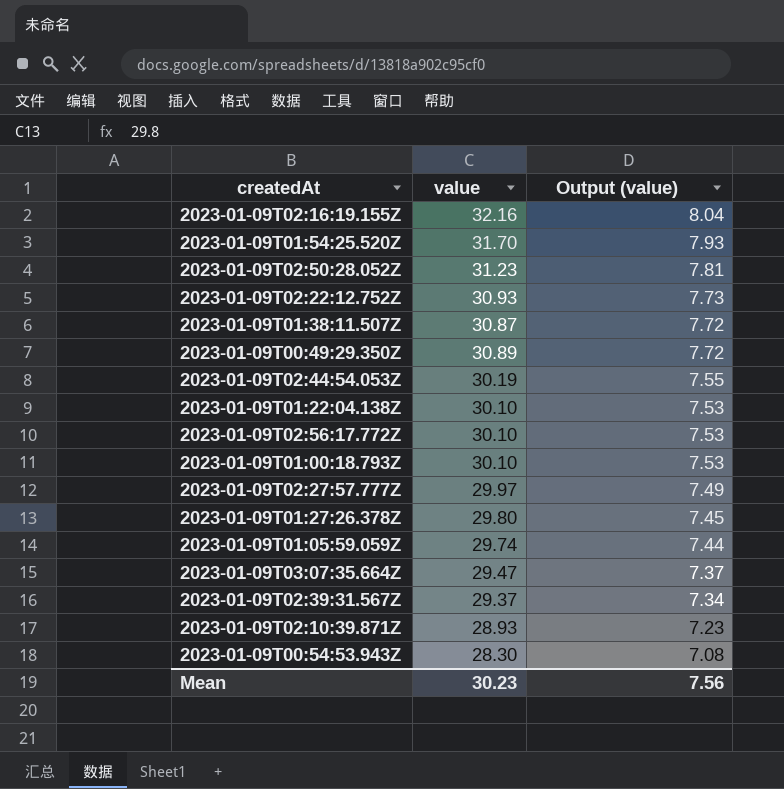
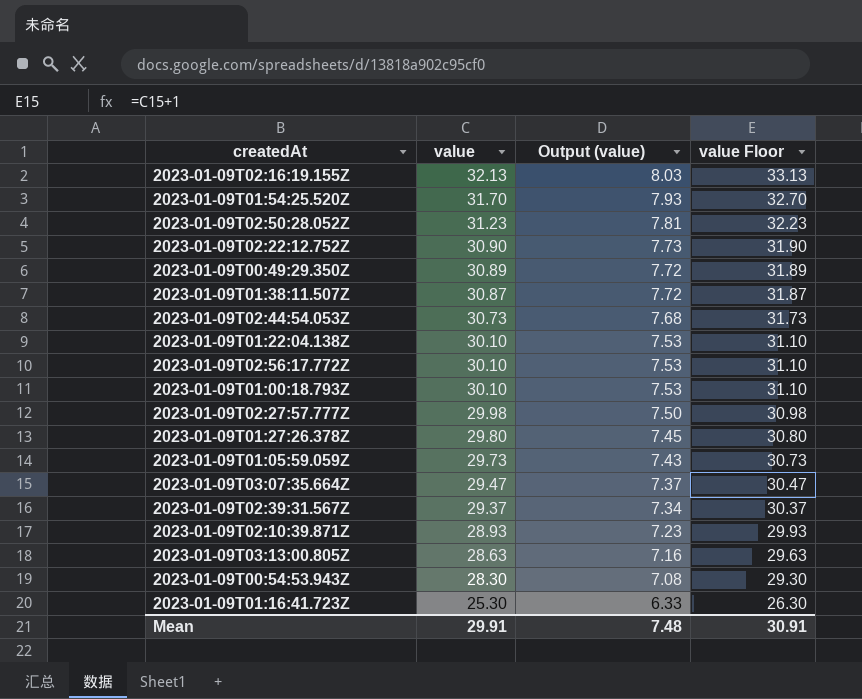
row order: Output (value) descending -> value descending
column value Floor | formula: none -> [value] + 1
2023-01-09T02:16:19.155Z | value: 32.16 -> 32.13
2023-01-09T02:16:19.155Z | Output (value): 8.04 -> 8.03
2023-01-09T02:22:12.752Z | value: 30.93 -> 30.90
2023-01-09T02:44:54.053Z | value: 30.19 -> 30.73
2023-01-09T02:44:54.053Z | Output (value): 7.55 -> 7.68
2023-01-09T02:27:57.777Z | value: 29.97 -> 29.98
2023-01-09T02:27:57.777Z | Output (value): 7.49 -> 7.50
2023-01-09T01:05:59.059Z | value: 29.74 -> 29.73
2023-01-09T01:05:59.059Z | Output (value): 7.44 -> 7.43
row 2023-01-09T03:13:00.805Z: none -> 28.63 | 7.16 | 29.63
row 2023-01-09T01:16:41.723Z: none -> 25.30 | 6.33 | 26.30
Mean | value: 30.23 -> 29.91
Mean | Output (value): 7.56 -> 7.48

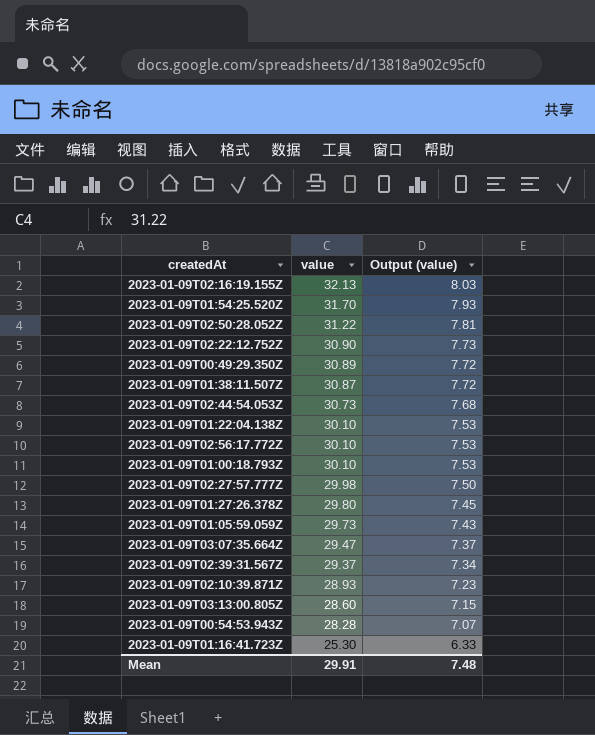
column value Floor | formula: [value] + 1 -> none
2023-01-09T02:50:28.052Z | value: 31.23 -> 31.22
2023-01-09T03:13:00.805Z | value: 28.63 -> 28.60
2023-01-09T03:13:00.805Z | Output (value): 7.16 -> 7.15
2023-01-09T00:54:53.943Z | value: 28.30 -> 28.28
2023-01-09T00:54:53.943Z | Output (value): 7.08 -> 7.07

